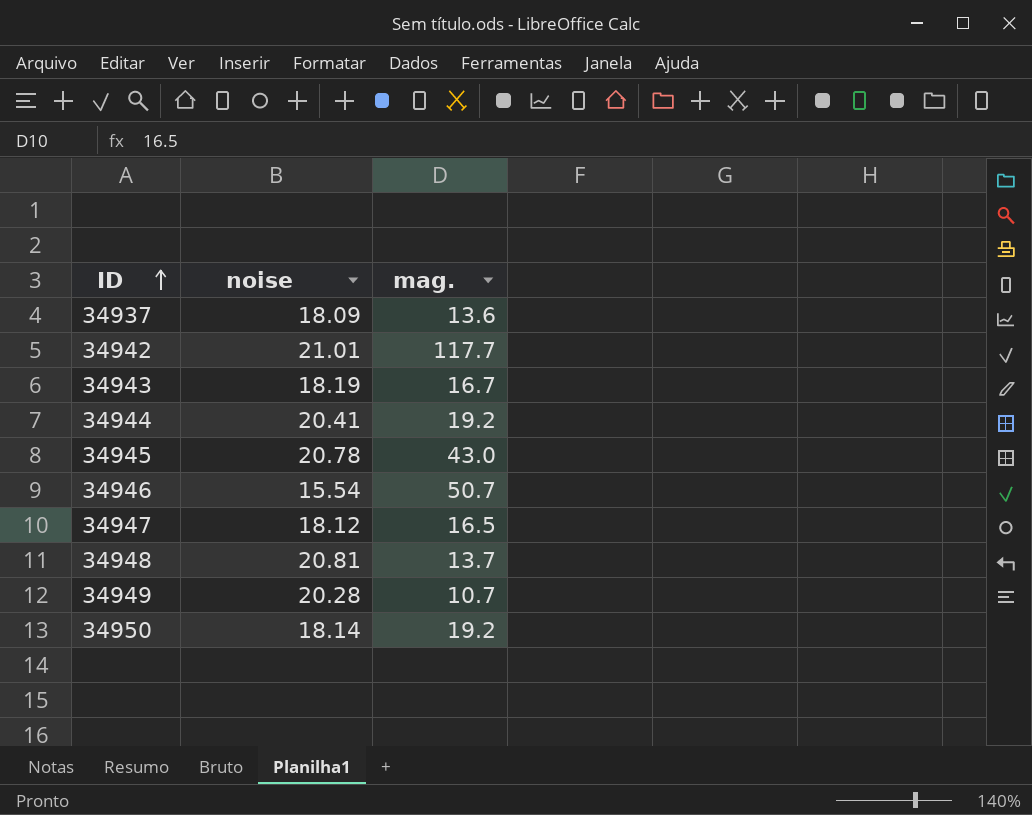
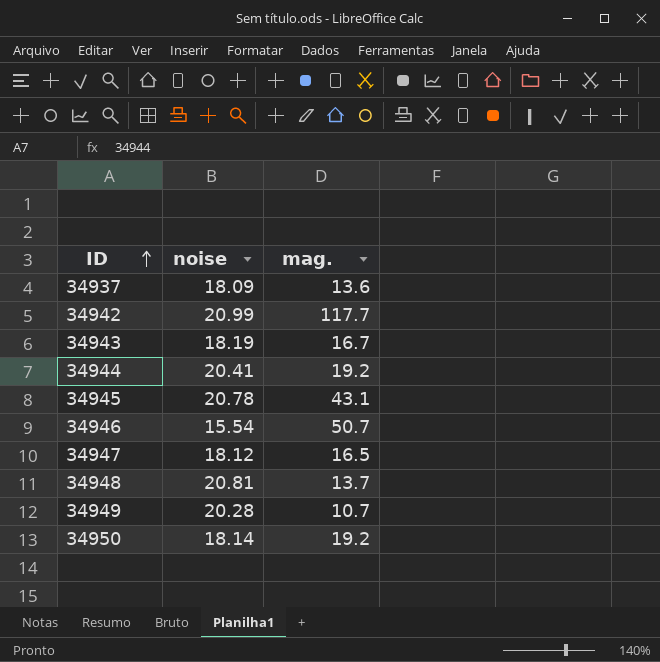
34942 | noise: 21.01 -> 20.99
34945 | mag.: 43.0 -> 43.1

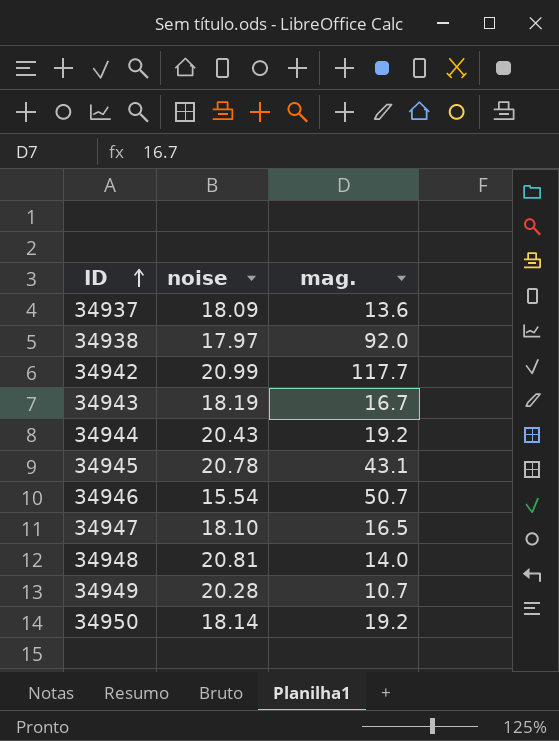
row 34938: none -> 17.97 | 92.0
34944 | noise: 20.41 -> 20.43
34947 | noise: 18.12 -> 18.10
34948 | mag.: 13.7 -> 14.0

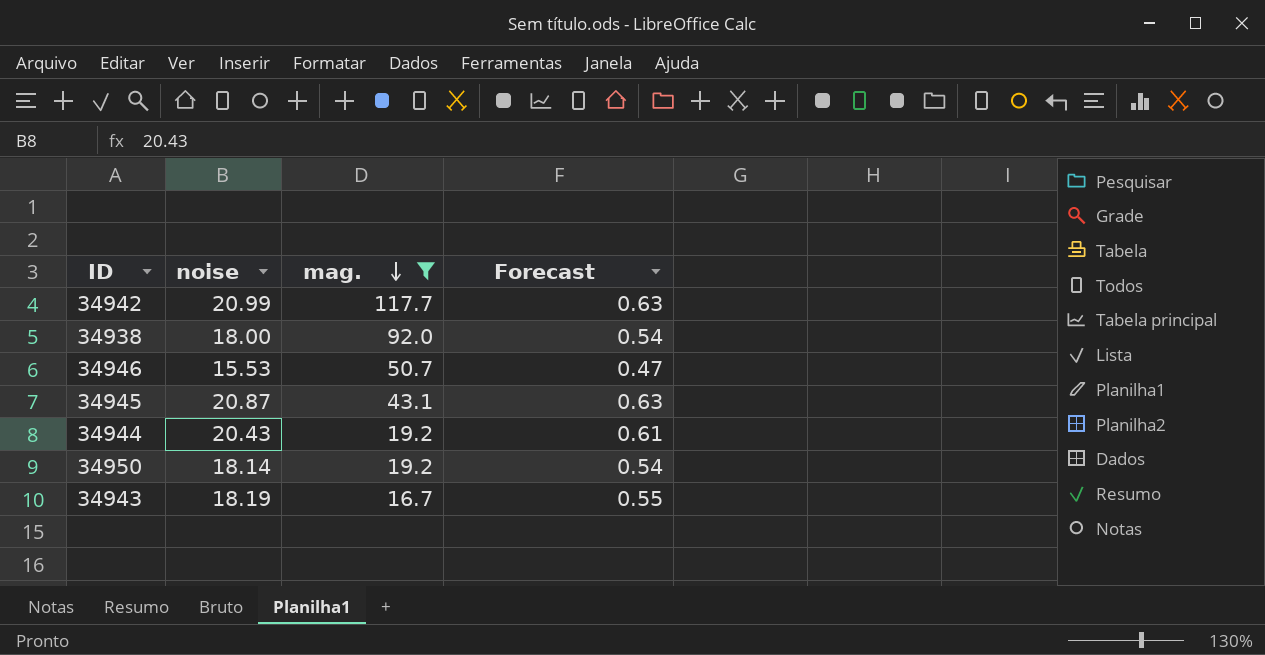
filter: none -> mag. >= 16.7
row order: ID ascending -> mag. descending
column Forecast | formula: none -> [noise] * 0.03
34938 | noise: 17.97 -> 18.00
34946 | noise: 15.54 -> 15.53
34945 | noise: 20.78 -> 20.87

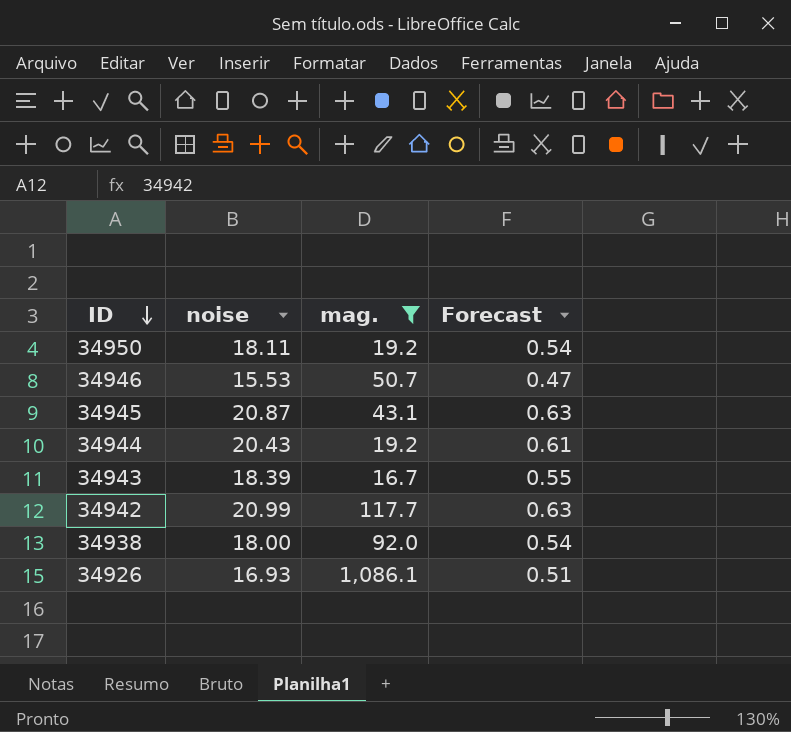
row order: mag. descending -> ID descending
34950 | noise: 18.14 -> 18.11
34943 | noise: 18.19 -> 18.39
row 34926: none -> 16.93 | 1,086.1 | 0.51

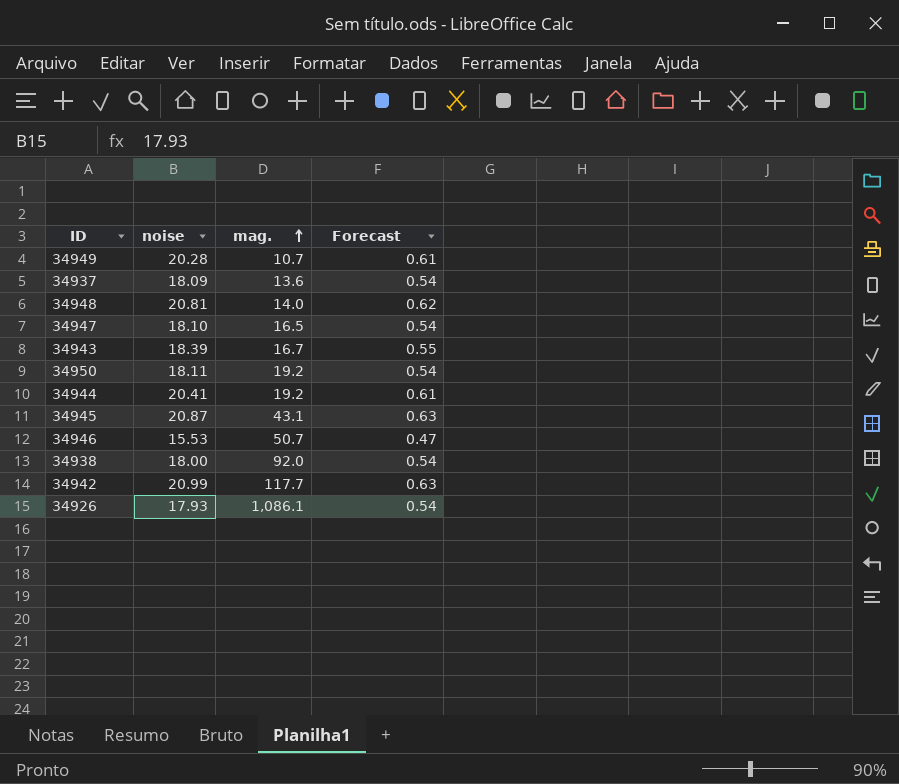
filter: mag. >= 16.7 -> none
row order: ID descending -> mag. ascending
34944 | noise: 20.43 -> 20.41
34926 | noise: 16.93 -> 17.93
34926 | Forecast: 0.51 -> 0.54

